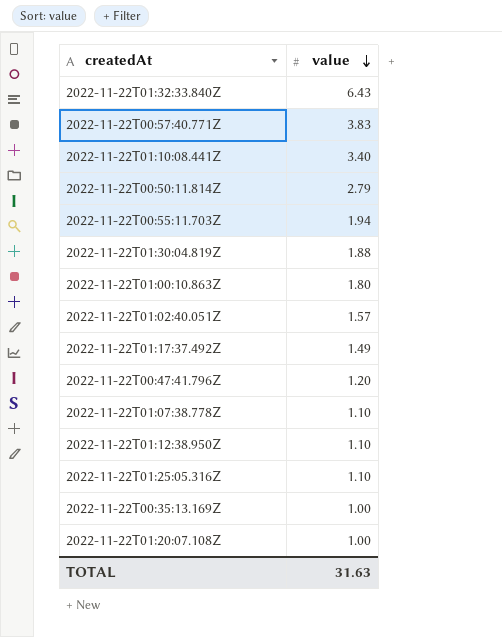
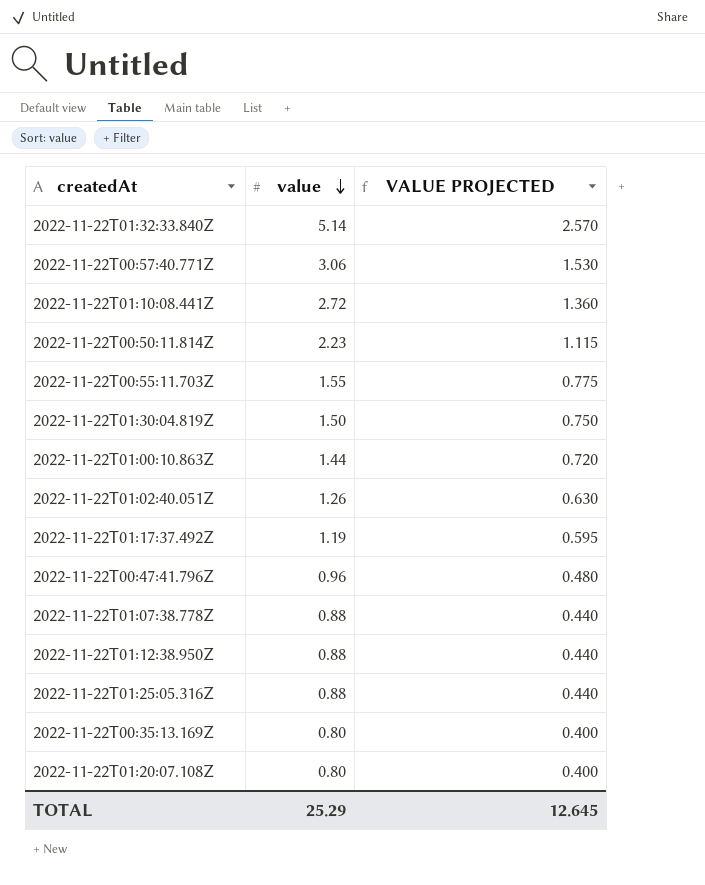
column VALUE PROJECTED | formula: none -> [value] * 0.5
2022-11-22T01:32:33.840Z | value: 6.43 -> 5.14
2022-11-22T00:57:40.771Z | value: 3.83 -> 3.06
2022-11-22T01:10:08.441Z | value: 3.40 -> 2.72
2022-11-22T00:50:11.814Z | value: 2.79 -> 2.23
2022-11-22T00:55:11.703Z | value: 1.94 -> 1.55
2022-11-22T01:30:04.819Z | value: 1.88 -> 1.50
2022-11-22T01:00:10.863Z | value: 1.80 -> 1.44
2022-11-22T01:02:40.051Z | value: 1.57 -> 1.26
2022-11-22T01:17:37.492Z | value: 1.49 -> 1.19
2022-11-22T00:47:41.796Z | value: 1.20 -> 0.96
2022-11-22T01:07:38.778Z | value: 1.10 -> 0.88
2022-11-22T01:12:38.950Z | value: 1.10 -> 0.88
2022-11-22T01:25:05.316Z | value: 1.10 -> 0.88
2022-11-22T00:35:13.169Z | value: 1.00 -> 0.80
2022-11-22T01:20:07.108Z | value: 1.00 -> 0.80
TOTAL | value: 31.63 -> 25.29

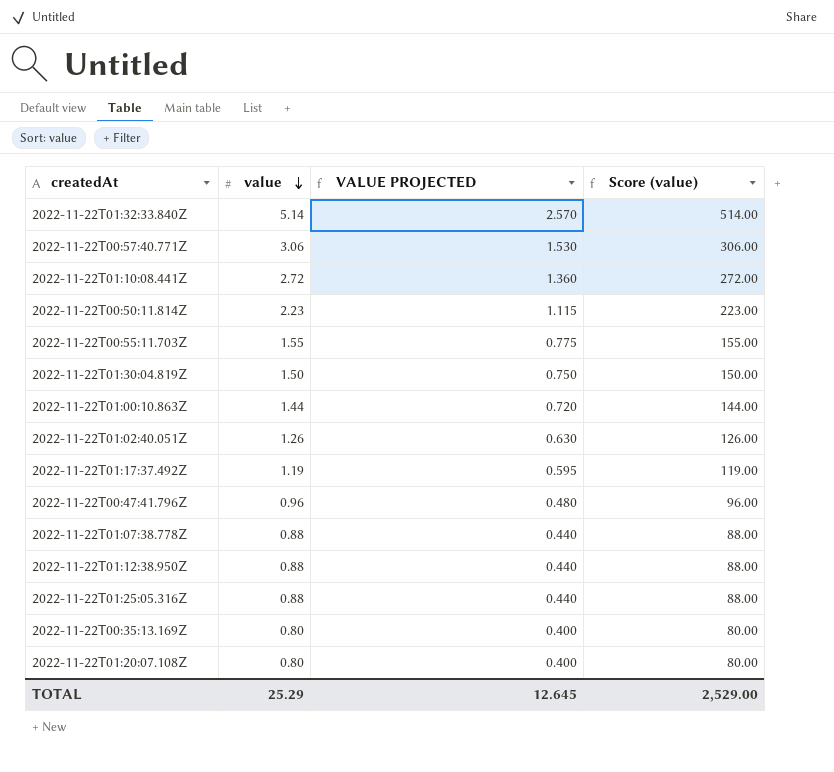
column Score (value) | formula: none -> [value] * 100

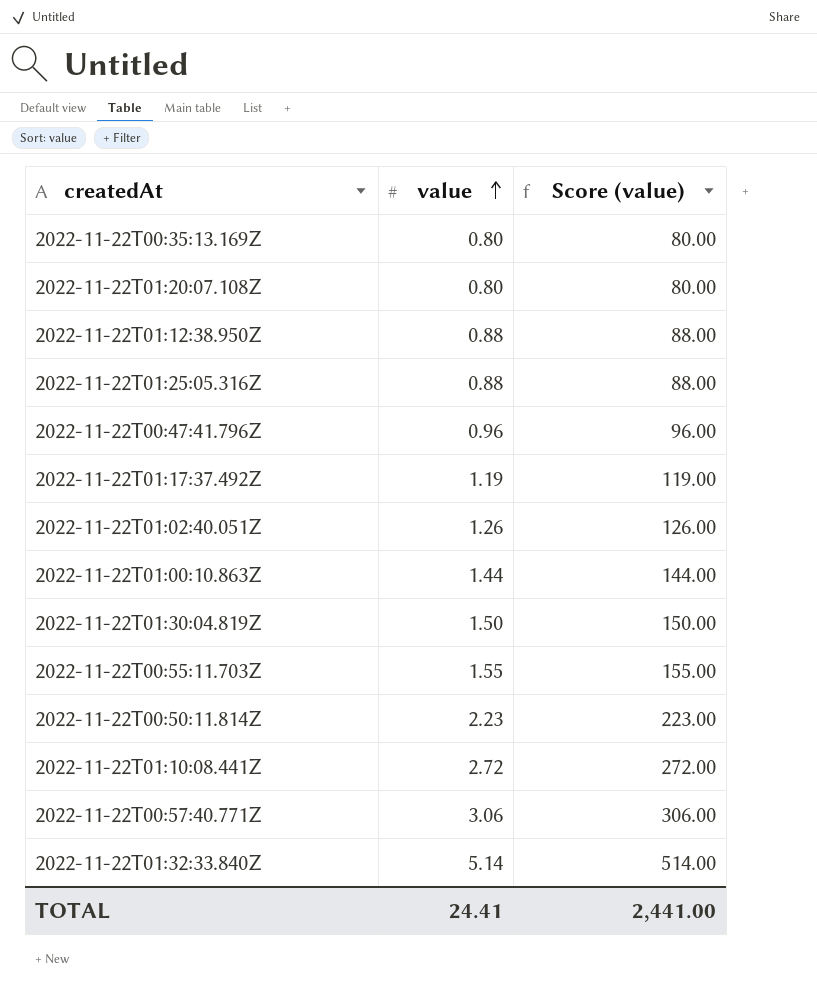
row order: value descending -> value ascending
column VALUE PROJECTED | formula: [value] * 0.5 -> none
row 2022-11-22T01:07:38.778Z: 0.88 | 0.440 | 88.00 -> none
TOTAL | value: 25.29 -> 24.41
TOTAL | Score (value): 2,529.00 -> 2,441.00

